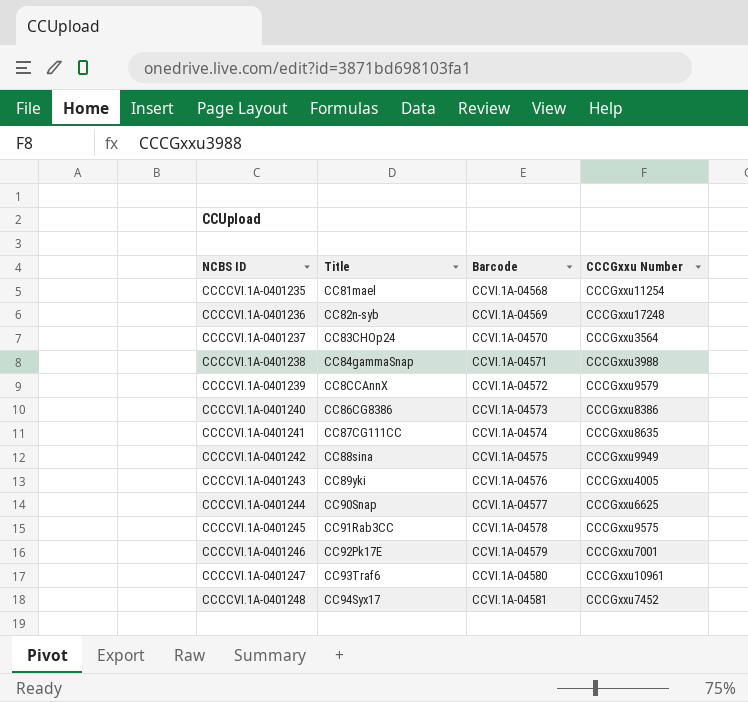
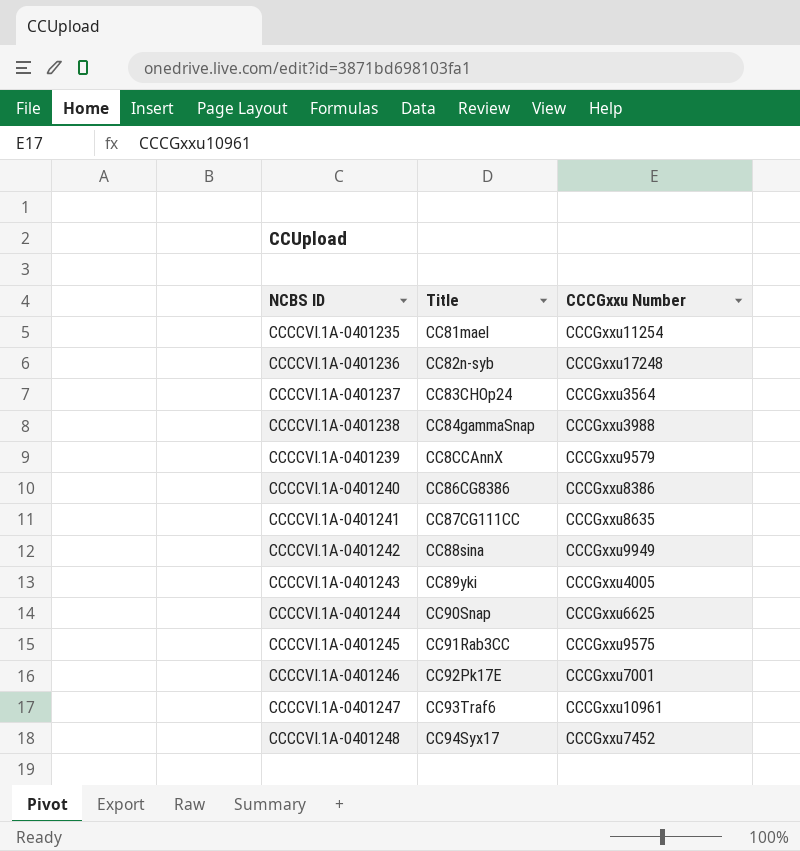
column Barcode | position: 3 -> none

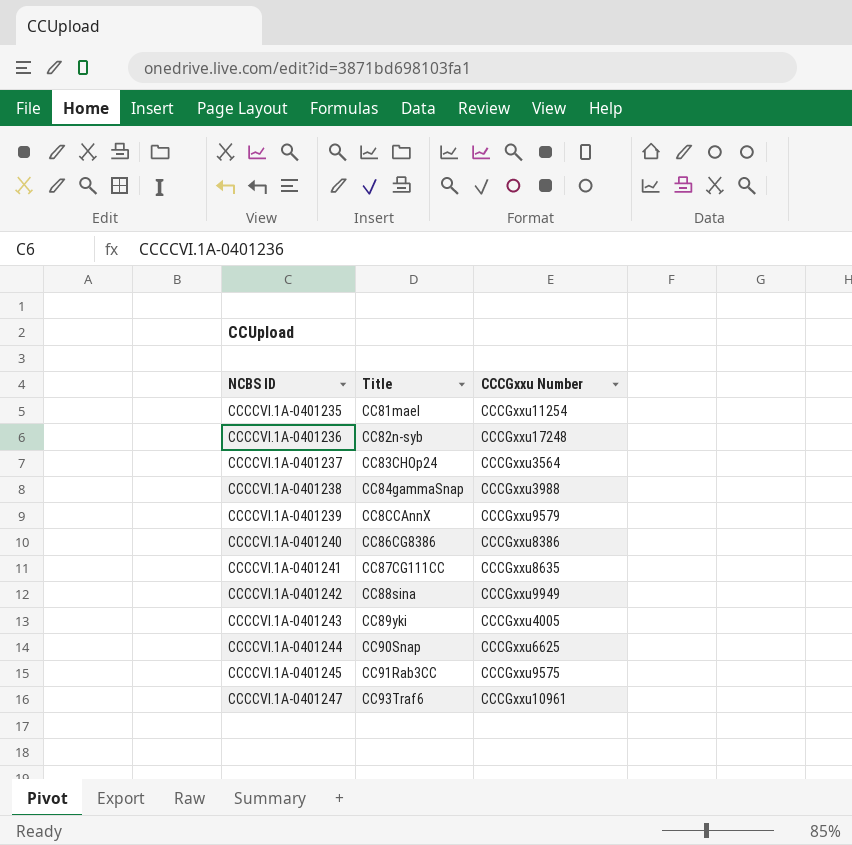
row CCCCVI.1A-0401246: CC92Pk17E | CCCGxxu7001 -> none
row CCCCVI.1A-0401248: CC94Syx17 | CCCGxxu7452 -> none

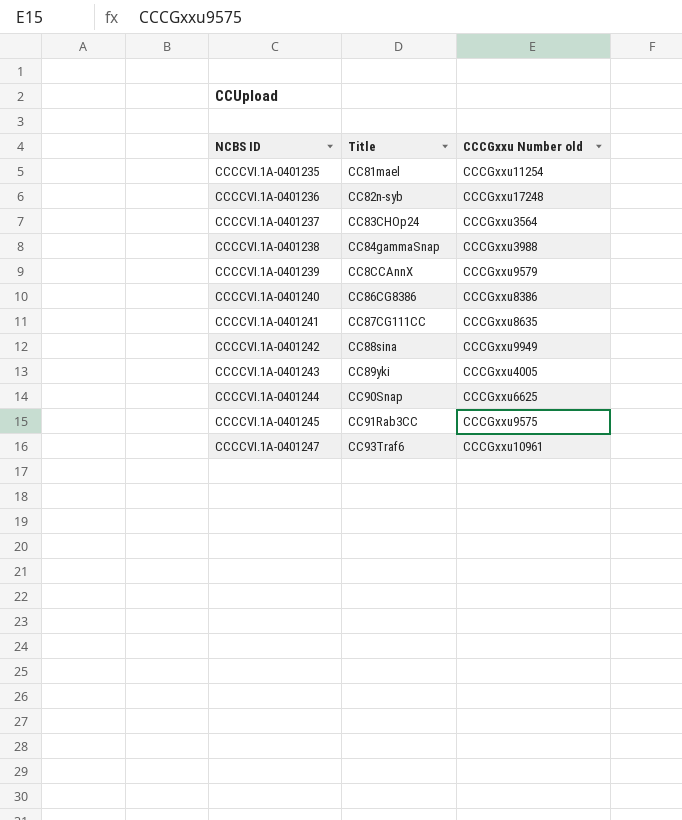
column name: CCCGxxu Number -> CCCGxxu Number old

